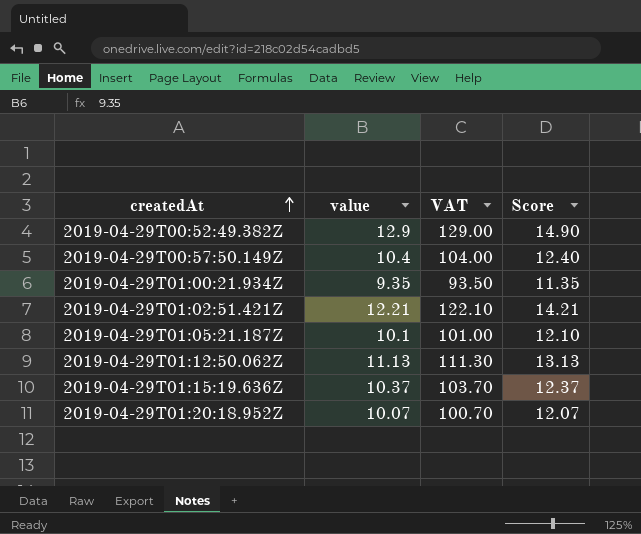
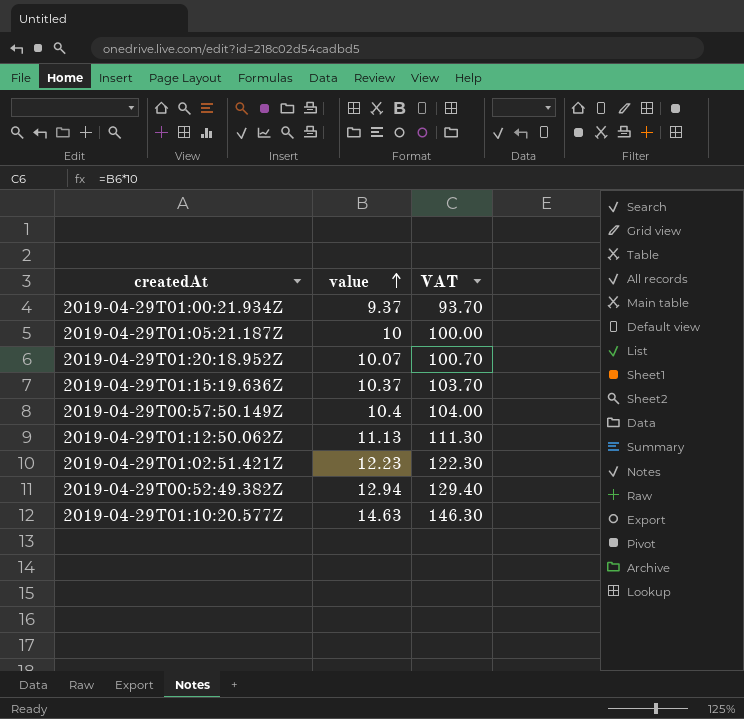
row order: createdAt ascending -> value ascending
column Score | formula: [value] + 2 -> none
2019-04-29T01:00:21.934Z | value: 9.35 -> 9.37
2019-04-29T01:00:21.934Z | VAT: 93.50 -> 93.70
2019-04-29T01:05:21.187Z | value: 10.1 -> 10
2019-04-29T01:05:21.187Z | VAT: 101.00 -> 100.00
2019-04-29T01:02:51.421Z | value: 12.21 -> 12.23
2019-04-29T01:02:51.421Z | VAT: 122.10 -> 122.30
2019-04-29T00:52:49.382Z | value: 12.9 -> 12.94
2019-04-29T00:52:49.382Z | VAT: 129.00 -> 129.40
row 2019-04-29T01:10:20.577Z: none -> 14.63 | 146.30

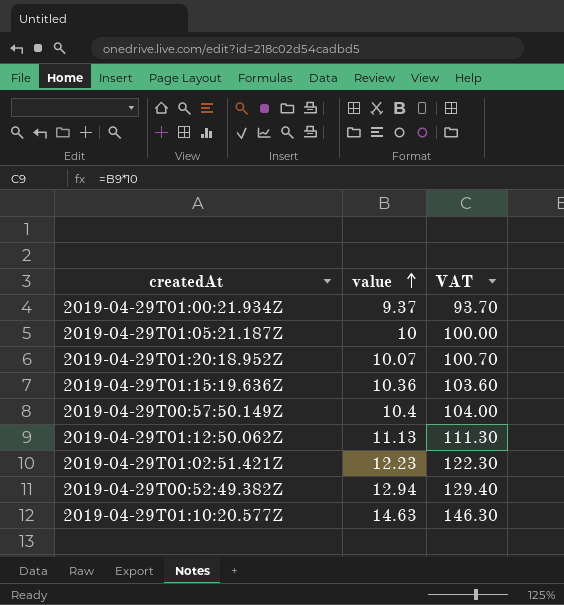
2019-04-29T01:15:19.636Z | value: 10.37 -> 10.36
2019-04-29T01:15:19.636Z | VAT: 103.70 -> 103.60

